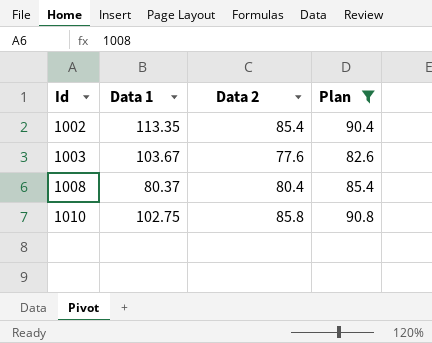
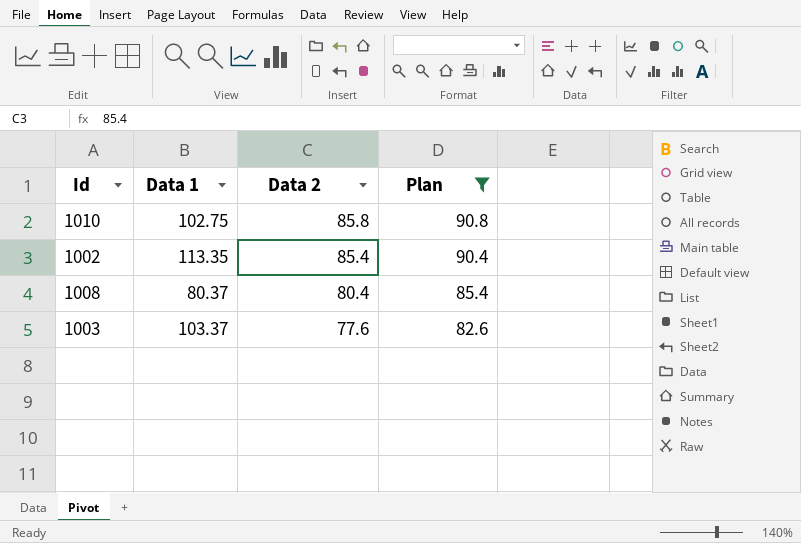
row order: Id ascending -> Data 2 descending
1003 | Data 1: 103.67 -> 103.37

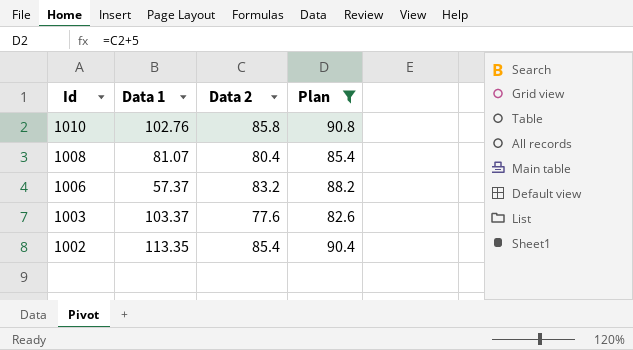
row order: Data 2 descending -> Id descending
1010 | Data 1: 102.75 -> 102.76
1008 | Data 1: 80.37 -> 81.07
row 1006: none -> 57.37 | 83.2 | 88.2

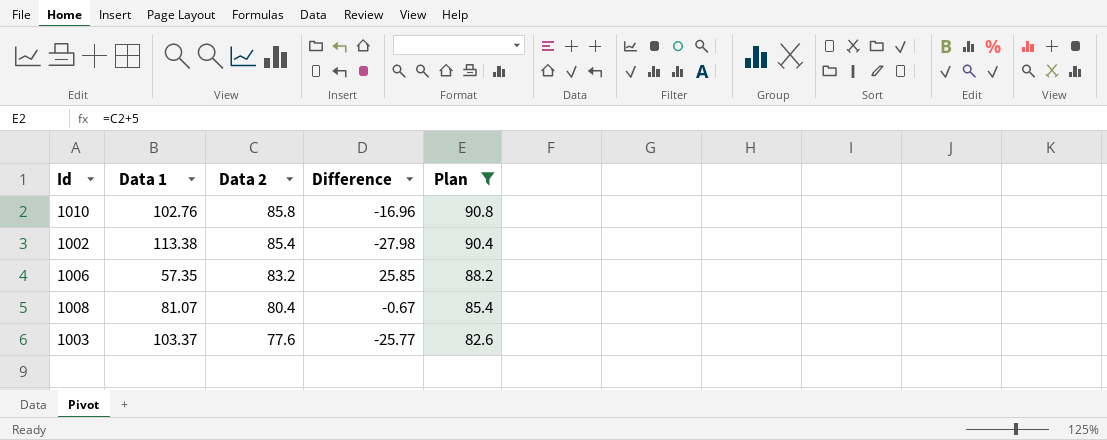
row order: Id descending -> Data 2 descending
column Difference | formula: none -> [Data 2] - [Data 1]
1002 | Data 1: 113.35 -> 113.38
1006 | Data 1: 57.37 -> 57.35

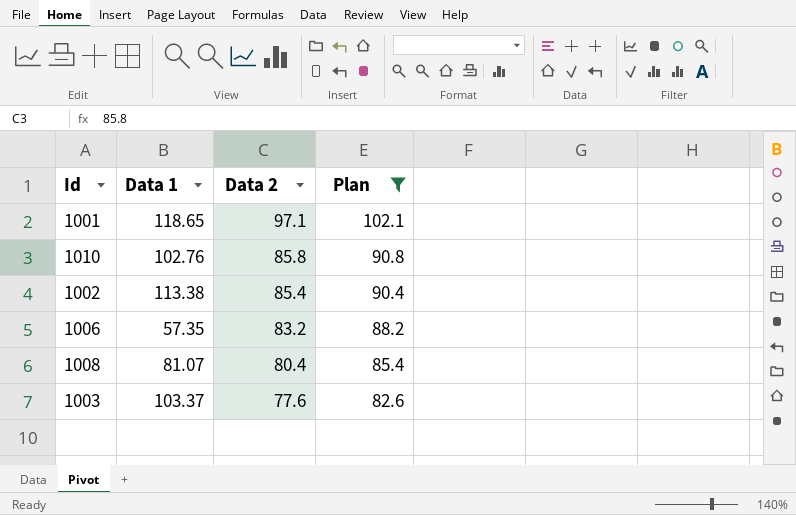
column Difference | formula: [Data 2] - [Data 1] -> none
row 1001: none -> 118.65 | 97.1 | 102.1

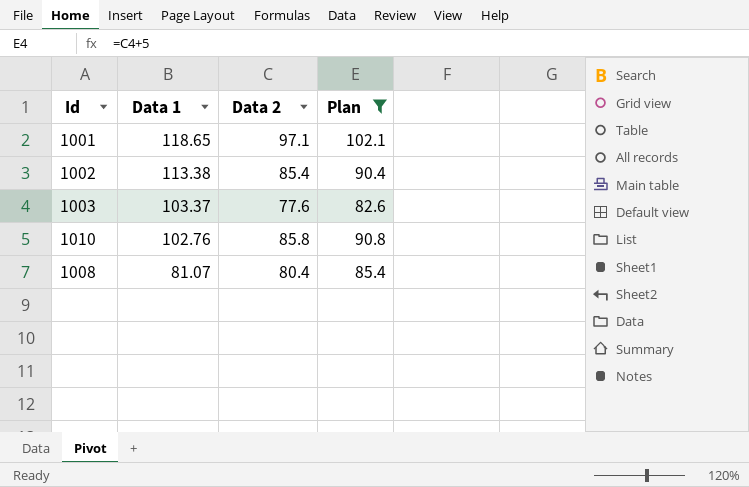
row order: Data 2 descending -> Data 1 descending
row 1006: 57.35 | 83.2 | 88.2 -> none

